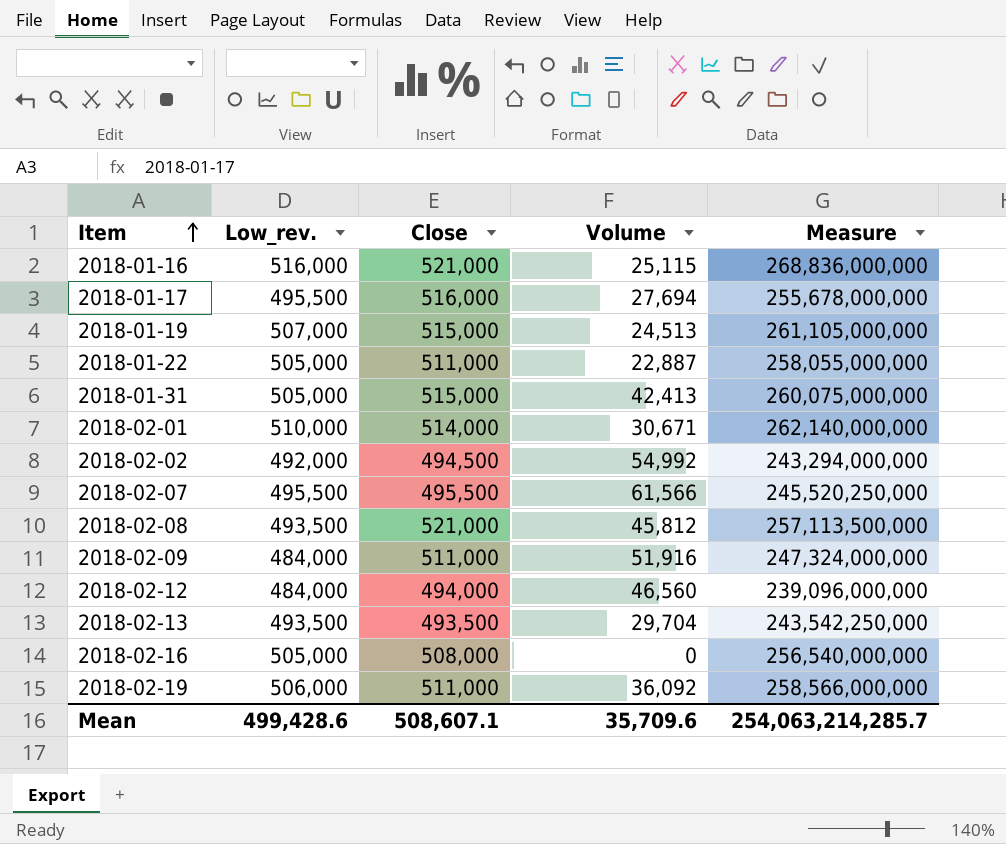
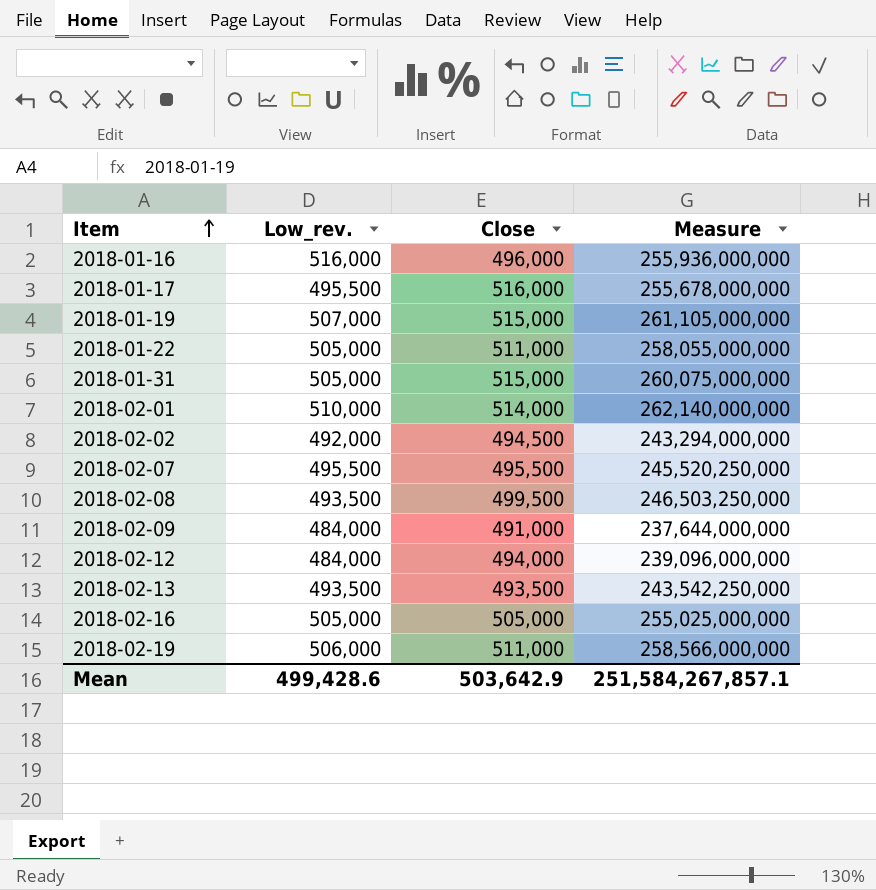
column Volume | position: 4 -> none
2018-01-16 | Close: 521,000 -> 496,000
2018-01-16 | Measure: 268,836,000,000 -> 255,936,000,000
2018-02-08 | Close: 521,000 -> 499,500
2018-02-08 | Measure: 257,113,500,000 -> 246,503,250,000
2018-02-09 | Close: 511,000 -> 491,000
2018-02-09 | Measure: 247,324,000,000 -> 237,644,000,000
2018-02-16 | Close: 508,000 -> 505,000
2018-02-16 | Measure: 256,540,000,000 -> 255,025,000,000
Mean | Close: 508,607.1 -> 503,642.9
Mean | Measure: 254,063,214,285.7 -> 251,584,267,857.1

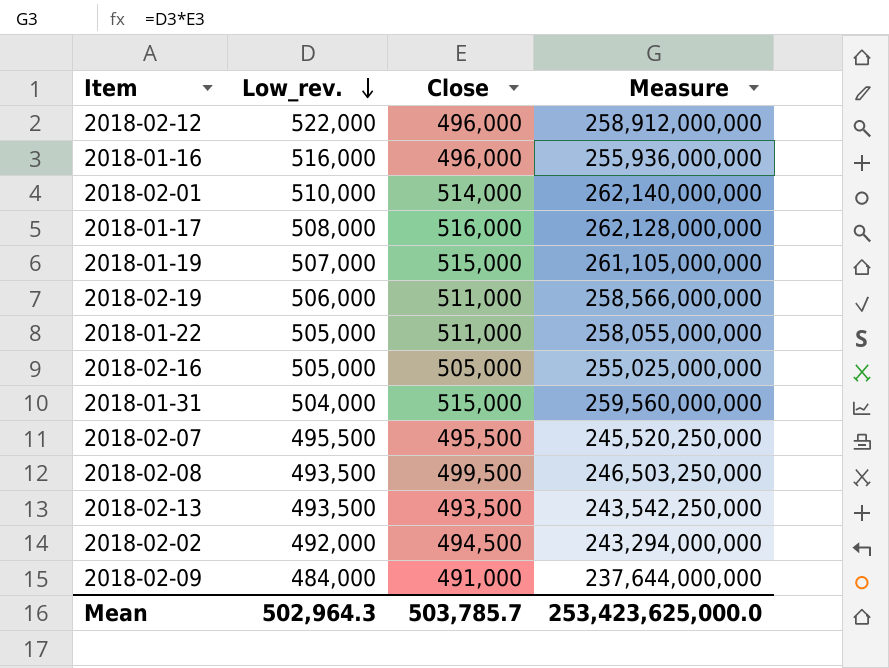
row order: Item ascending -> Low_rev. descending
2018-02-12 | Low_rev.: 484,000 -> 522,000
2018-02-12 | Close: 494,000 -> 496,000
2018-02-12 | Measure: 239,096,000,000 -> 258,912,000,000
2018-01-17 | Low_rev.: 495,500 -> 508,000
2018-01-17 | Measure: 255,678,000,000 -> 262,128,000,000
2018-01-31 | Low_rev.: 505,000 -> 504,000
2018-01-31 | Measure: 260,075,000,000 -> 259,560,000,000
Mean | Low_rev.: 499,428.6 -> 502,964.3
Mean | Close: 503,642.9 -> 503,785.7
Mean | Measure: 251,584,267,857.1 -> 253,423,625,000.0

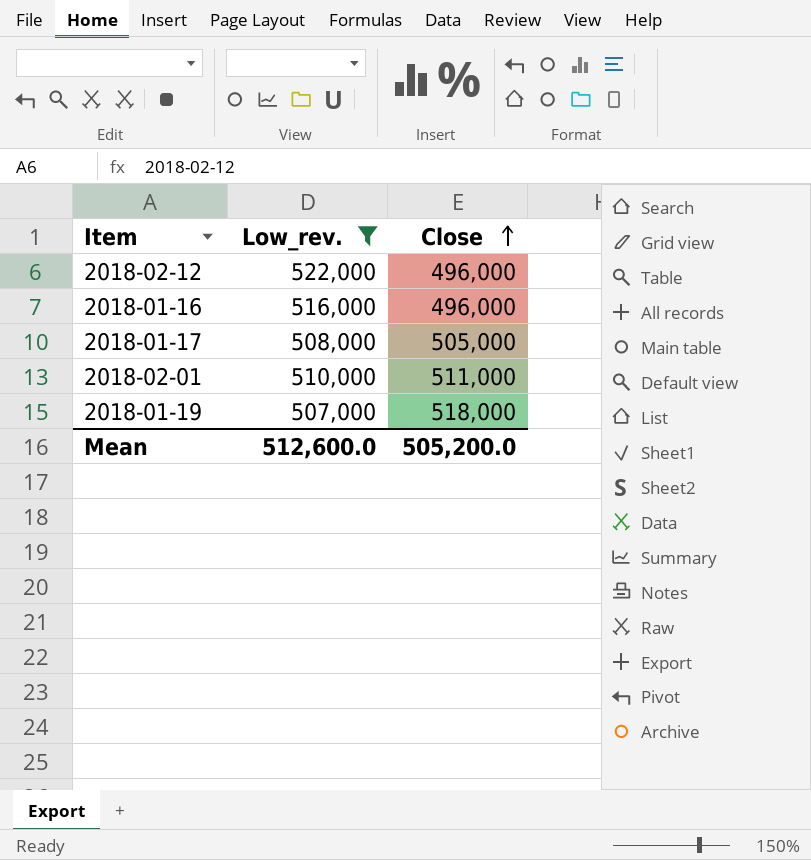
filter: none -> Low_rev. >= 507,000
row order: Low_rev. descending -> Close ascending
column Measure | formula: [Low_rev.] * [Close] -> none
2018-01-17 | Close: 516,000 -> 505,000
2018-02-01 | Close: 514,000 -> 511,000
2018-01-19 | Close: 515,000 -> 518,000
Mean | Low_rev.: 502,964.3 -> 512,600.0
Mean | Close: 503,785.7 -> 505,200.0

